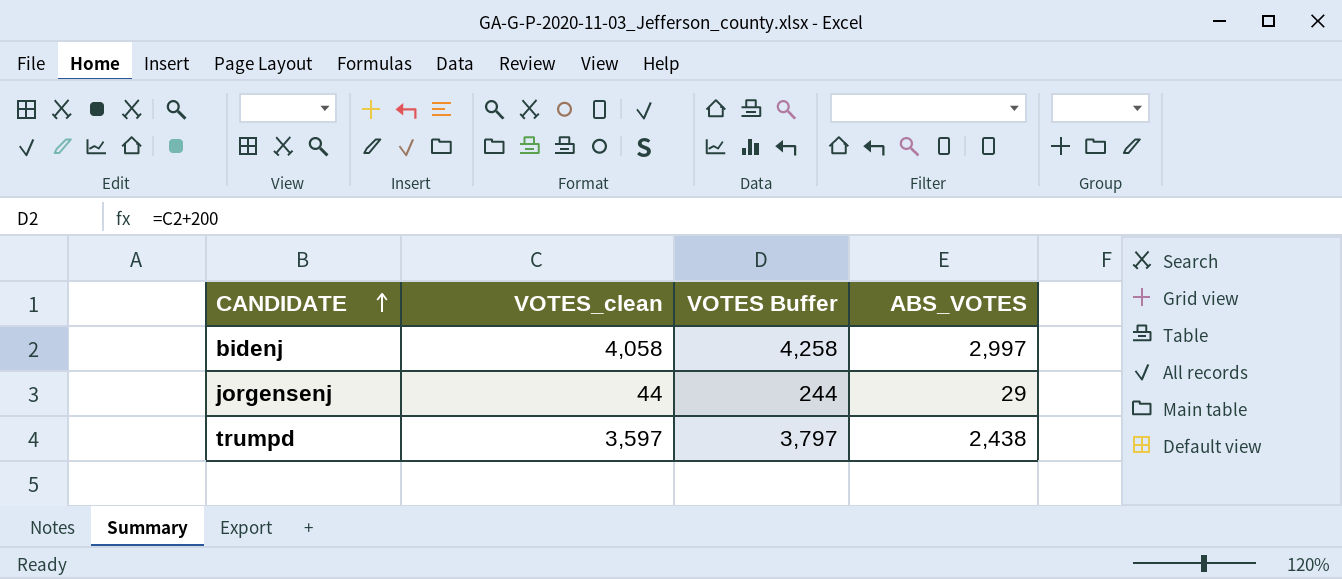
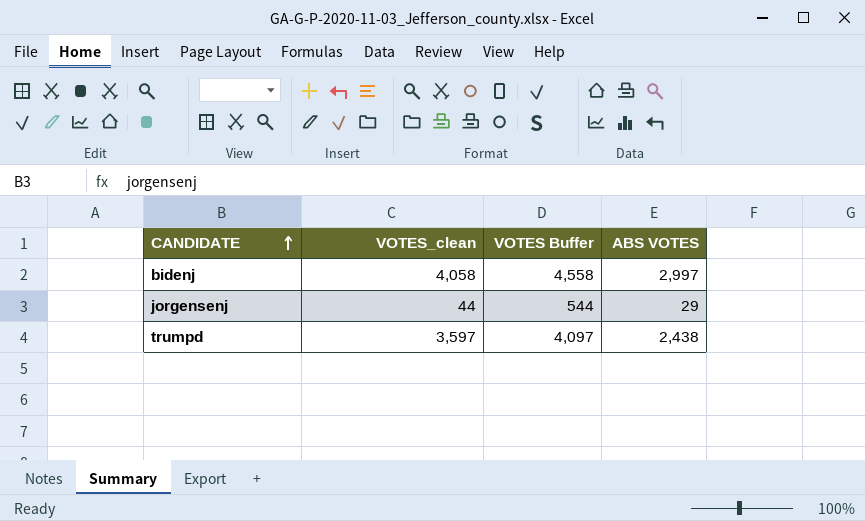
column VOTES Buffer | formula: [VOTES_clean] + 200 -> [VOTES_clean] + 500
column name: ABS_VOTES -> ABS VOTES

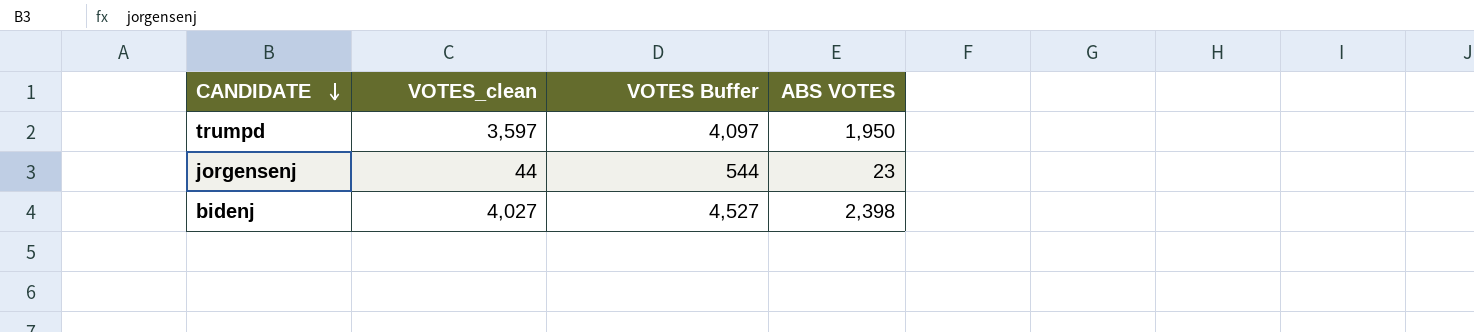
row order: CANDIDATE ascending -> CANDIDATE descending
trumpd | ABS VOTES: 2,438 -> 1,950
jorgensenj | ABS VOTES: 29 -> 23
bidenj | VOTES_clean: 4,058 -> 4,027
bidenj | VOTES Buffer: 4,558 -> 4,527
bidenj | ABS VOTES: 2,997 -> 2,398

